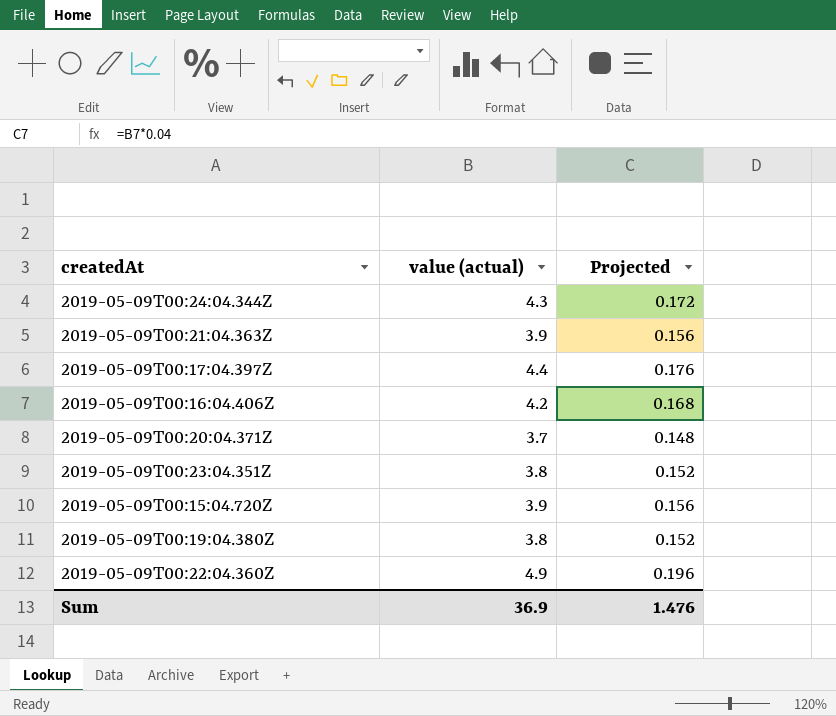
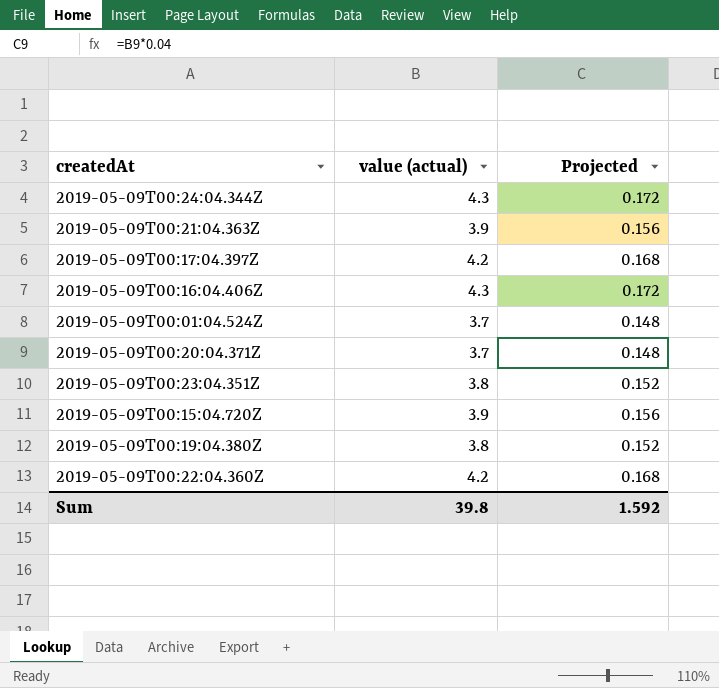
2019-05-09T00:17:04.397Z | value (actual): 4.4 -> 4.2
2019-05-09T00:17:04.397Z | Projected: 0.176 -> 0.168
2019-05-09T00:16:04.406Z | value (actual): 4.2 -> 4.3
2019-05-09T00:16:04.406Z | Projected: 0.168 -> 0.172
row 2019-05-09T00:01:04.524Z: none -> 3.7 | 0.148
2019-05-09T00:22:04.360Z | value (actual): 4.9 -> 4.2
2019-05-09T00:22:04.360Z | Projected: 0.196 -> 0.168
Sum | value (actual): 36.9 -> 39.8
Sum | Projected: 1.476 -> 1.592

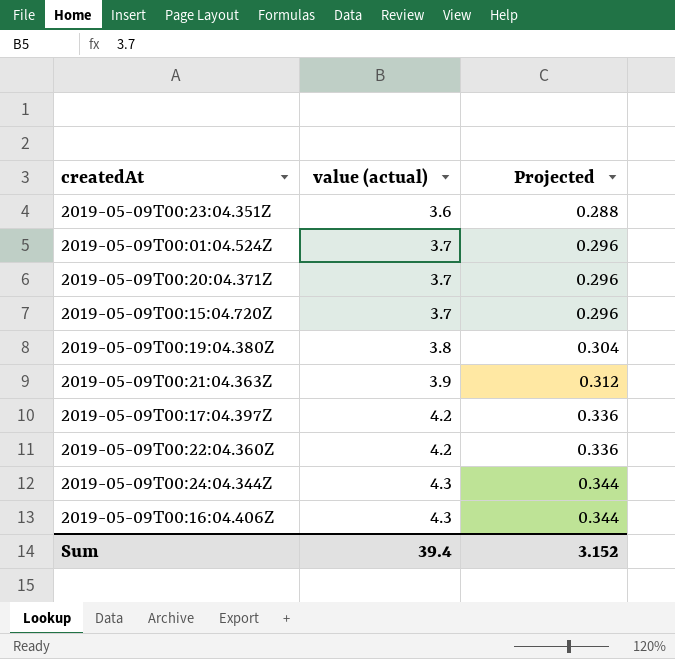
row order: none -> value (actual) ascending
column Projected | formula: [value (actual)] * 0.04 -> [value (actual)] * 0.08
2019-05-09T00:23:04.351Z | value (actual): 3.8 -> 3.6
2019-05-09T00:15:04.720Z | value (actual): 3.9 -> 3.7
Sum | value (actual): 39.8 -> 39.4
Sum | Projected: 1.592 -> 3.152

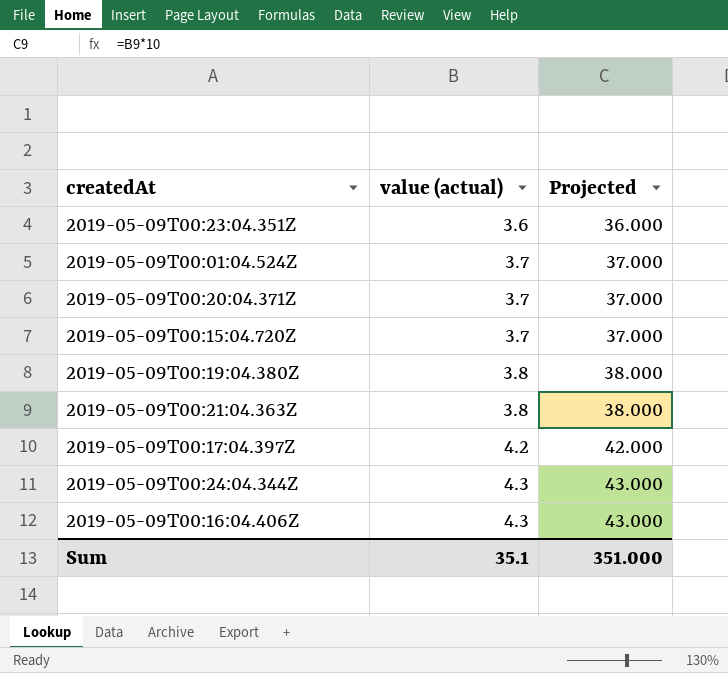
column Projected | formula: [value (actual)] * 0.08 -> [value (actual)] * 10
row 2019-05-09T00:22:04.360Z: 4.2 | 0.336 -> none
2019-05-09T00:21:04.363Z | value (actual): 3.9 -> 3.8
Sum | value (actual): 39.4 -> 35.1
Sum | Projected: 3.152 -> 351.000

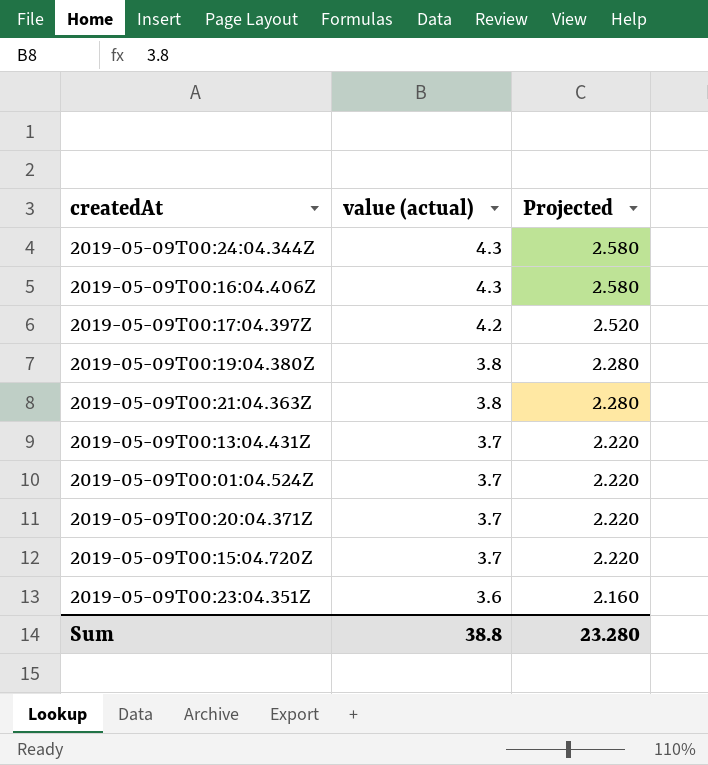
row order: value (actual) ascending -> value (actual) descending
column Projected | formula: [value (actual)] * 10 -> [value (actual)] * 0.6
row 2019-05-09T00:13:04.431Z: none -> 3.7 | 2.220
Sum | value (actual): 35.1 -> 38.8
Sum | Projected: 351.000 -> 23.280

